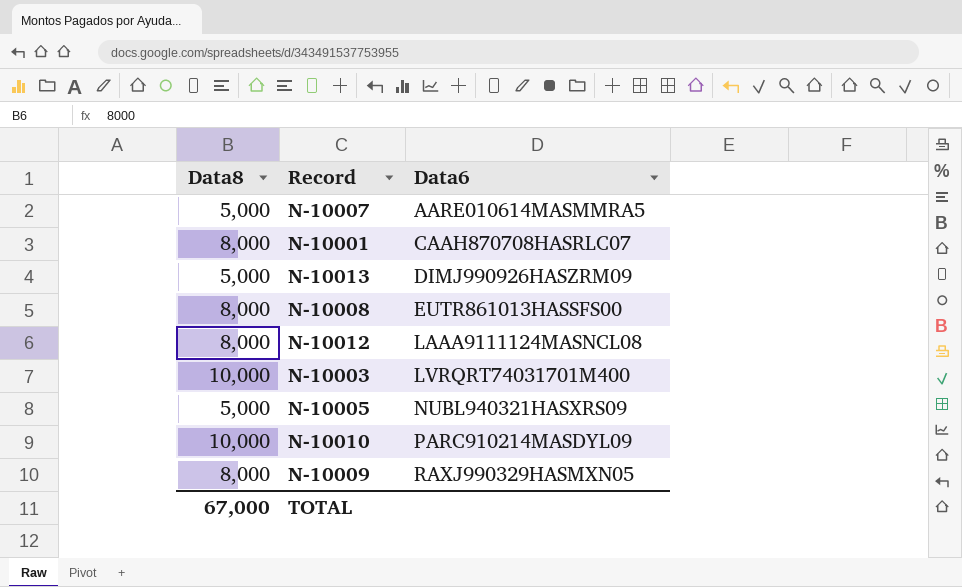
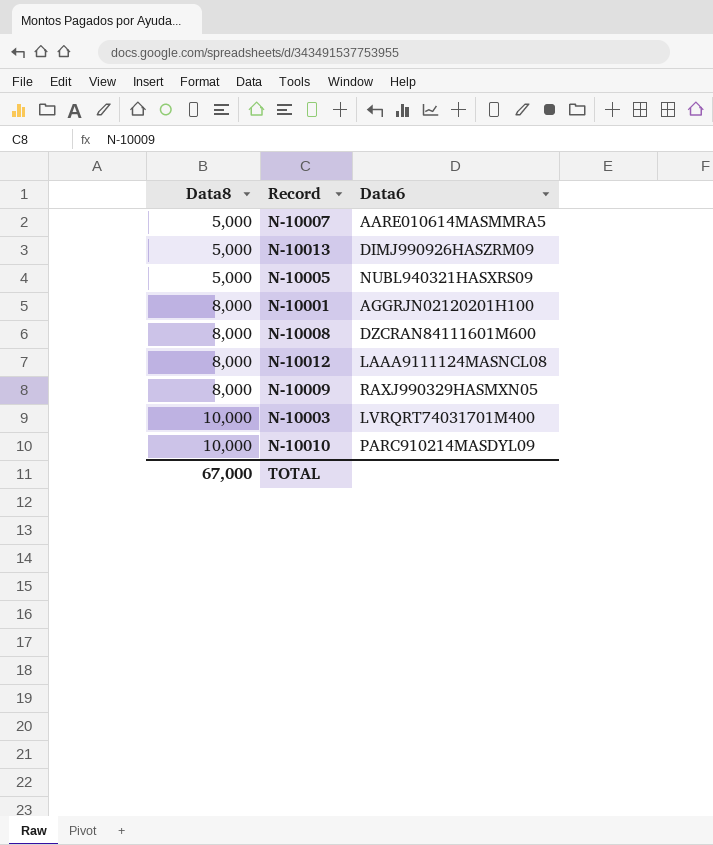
row order: Data6 ascending -> Data8 ascending
N-10001 | Data6: CAAH870708HASRLC07 -> AGGRJN02120201H100
N-10008 | Data6: EUTR861013HASSFS00 -> DZCRAN84111601M600

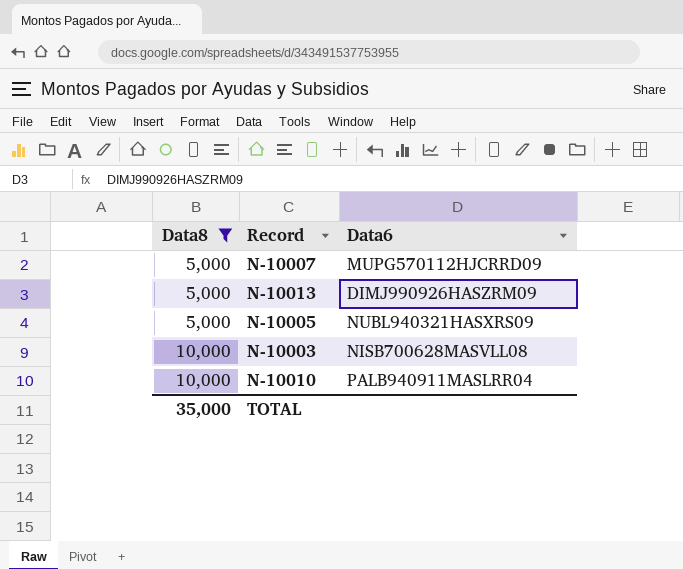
filter: none -> Data8 != 8,000
N-10007 | Data6: AARE010614MASMMRA5 -> MUPG570112HJCRRD09
N-10003 | Data6: LVRQRT74031701M400 -> NISB700628MASVLL08
N-10010 | Data6: PARC910214MASDYL09 -> PALB940911MASLRR04
TOTAL | Data8: 67,000 -> 35,000

